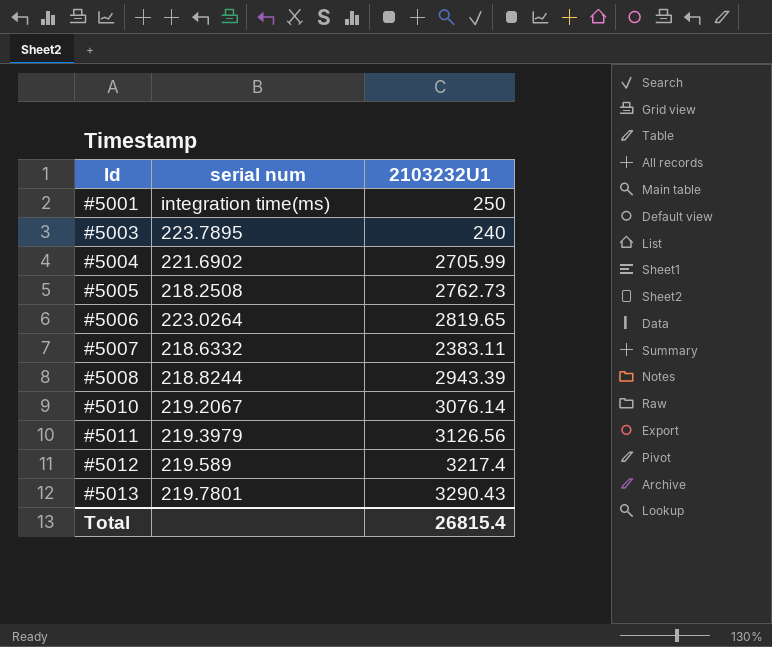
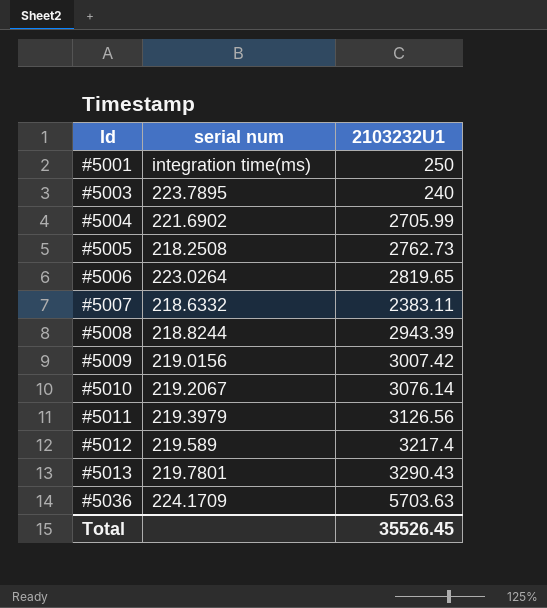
row #5009: none -> 219.0156 | 3007.42
row #5036: none -> 224.1709 | 5703.63
Total | 2103232U1: 26815.4 -> 35526.45

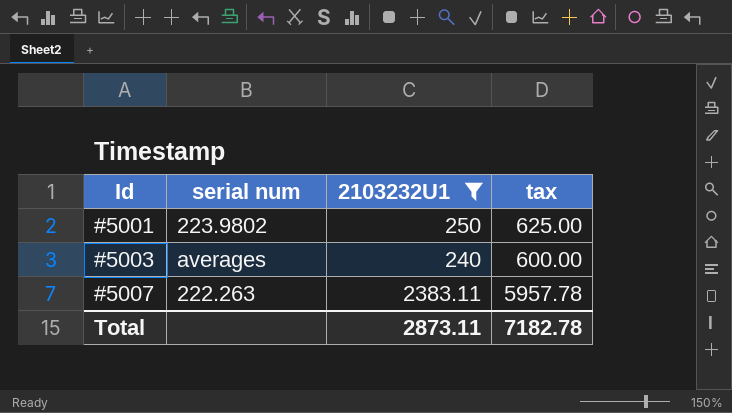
filter: none -> 2103232U1 <= 2383.11
column tax | formula: none -> [2103232U1] * 2.5
#5001 | serial num: integration time(ms) -> 223.9802
#5003 | serial num: 223.7895 -> averages
#5007 | serial num: 218.6332 -> 222.263
Total | 2103232U1: 35526.45 -> 2873.11

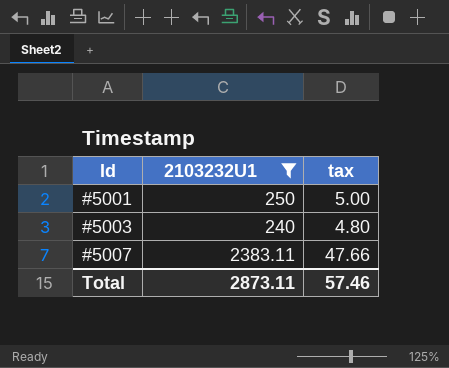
column serial num | position: 2 -> none
column tax | formula: [2103232U1] * 2.5 -> [2103232U1] * 0.02
Total | tax: 7182.78 -> 57.46

